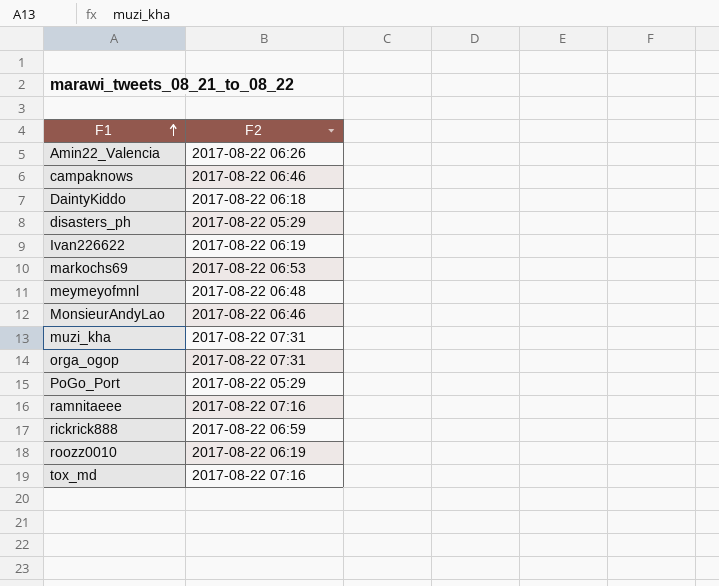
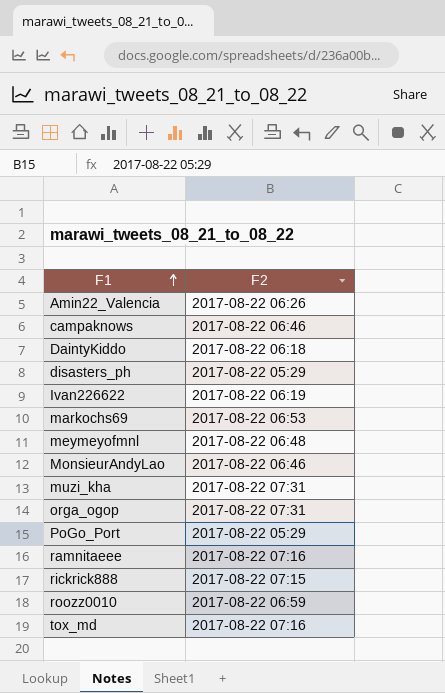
rickrick888 | F2: 2017-08-22 06:59 -> 2017-08-22 07:15
roozz0010 | F2: 2017-08-22 06:19 -> 2017-08-22 06:59

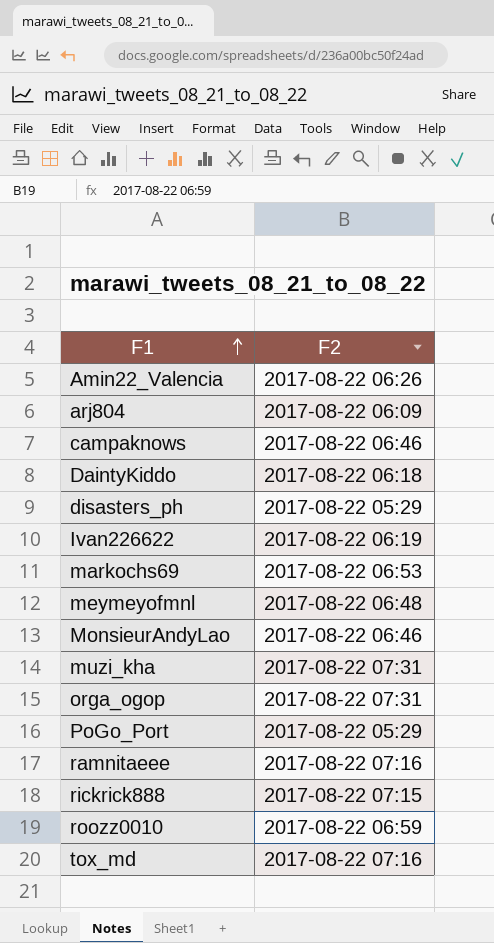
row arj804: none -> 2017-08-22 06:09

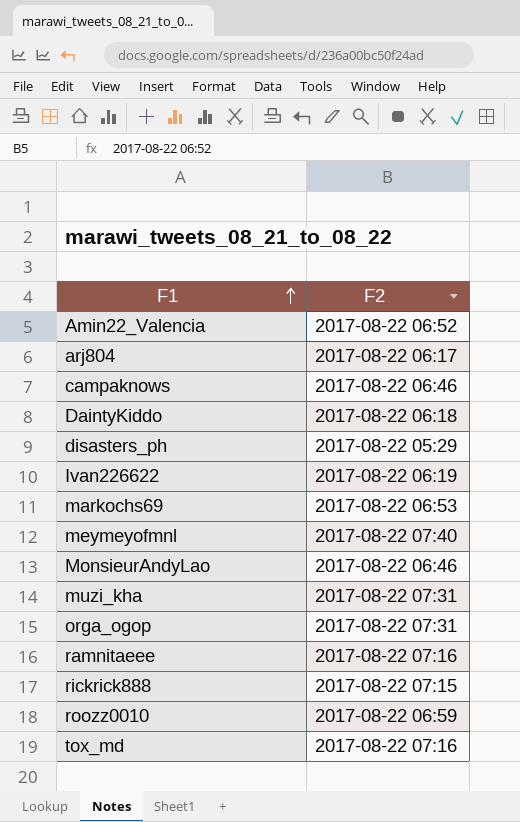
row PoGo_Port: 2017-08-22 05:29 -> none
Amin22_Valencia | F2: 2017-08-22 06:26 -> 2017-08-22 06:52
arj804 | F2: 2017-08-22 06:09 -> 2017-08-22 06:17
meymeyofmnl | F2: 2017-08-22 06:48 -> 2017-08-22 07:40

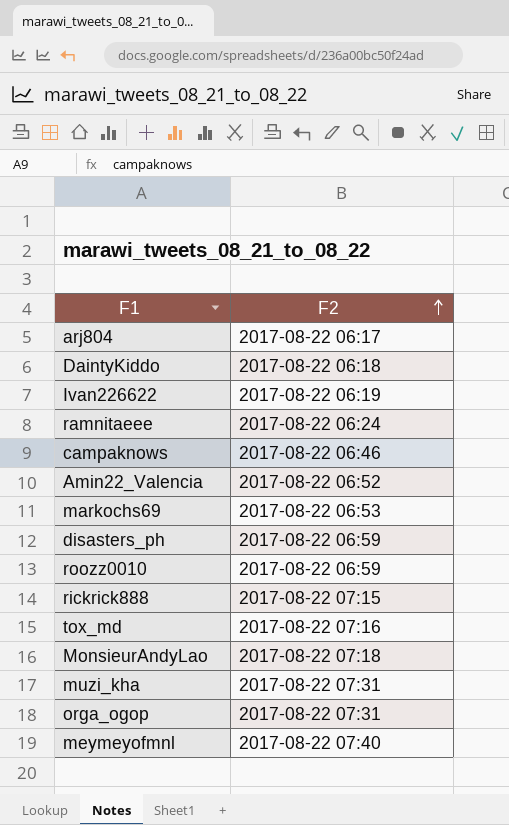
row order: F1 ascending -> F2 ascending
ramnitaeee | F2: 2017-08-22 07:16 -> 2017-08-22 06:24
disasters_ph | F2: 2017-08-22 05:29 -> 2017-08-22 06:59
MonsieurAndyLao | F2: 2017-08-22 06:46 -> 2017-08-22 07:18

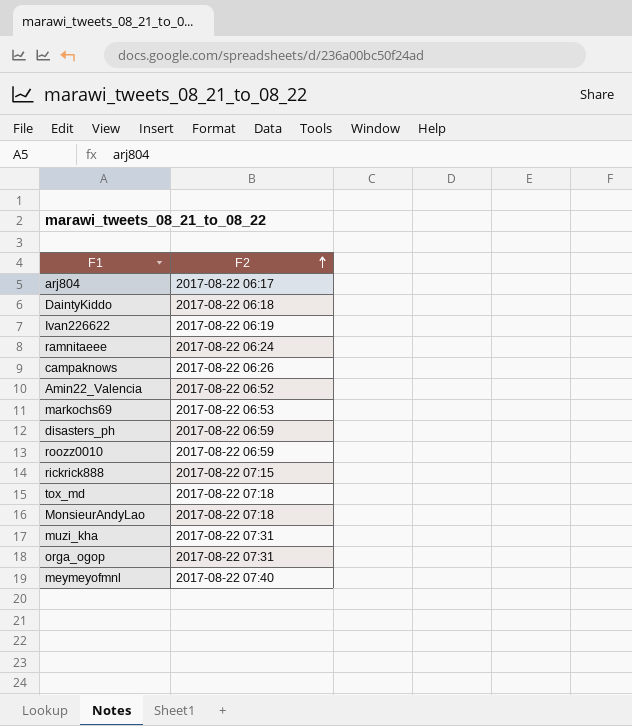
campaknows | F2: 2017-08-22 06:46 -> 2017-08-22 06:26
tox_md | F2: 2017-08-22 07:16 -> 2017-08-22 07:18

